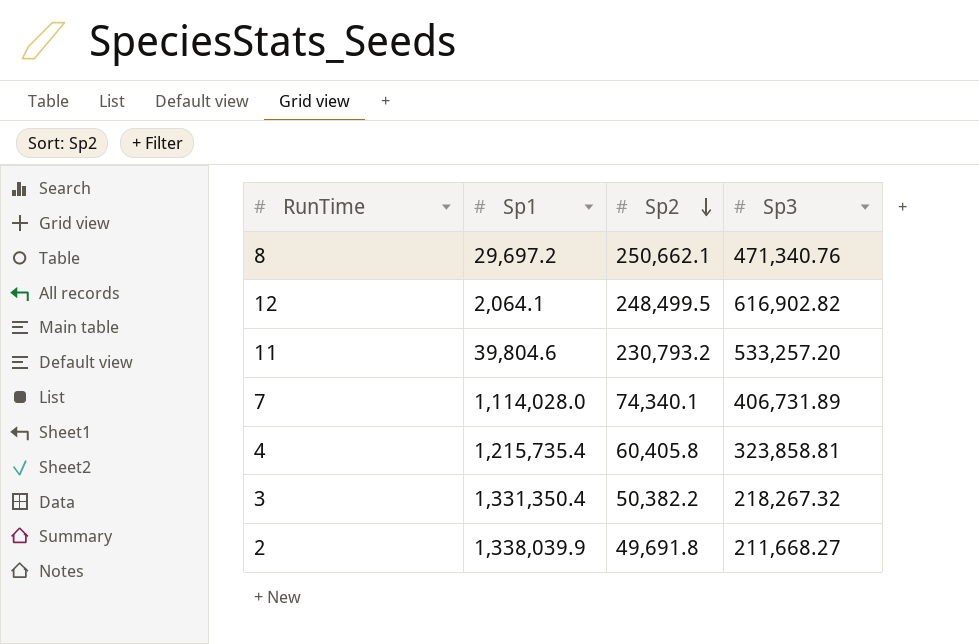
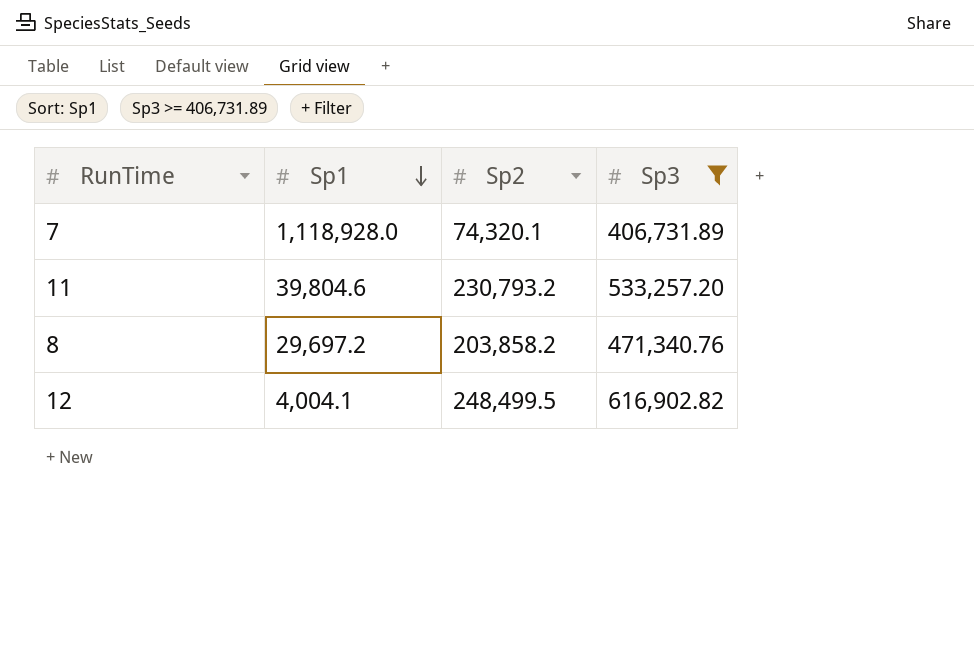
filter: none -> Sp3 >= 406,731.89
row order: Sp2 descending -> Sp1 descending
7 | Sp1: 1,114,028.0 -> 1,118,928.0
7 | Sp2: 74,340.1 -> 74,320.1
8 | Sp2: 250,662.1 -> 203,858.2
12 | Sp1: 2,064.1 -> 4,004.1

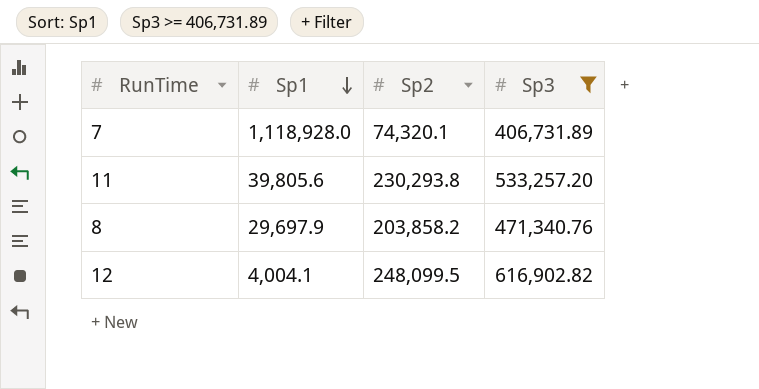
11 | Sp1: 39,804.6 -> 39,805.6
11 | Sp2: 230,793.2 -> 230,293.8
8 | Sp1: 29,697.2 -> 29,697.9
12 | Sp2: 248,499.5 -> 248,099.5

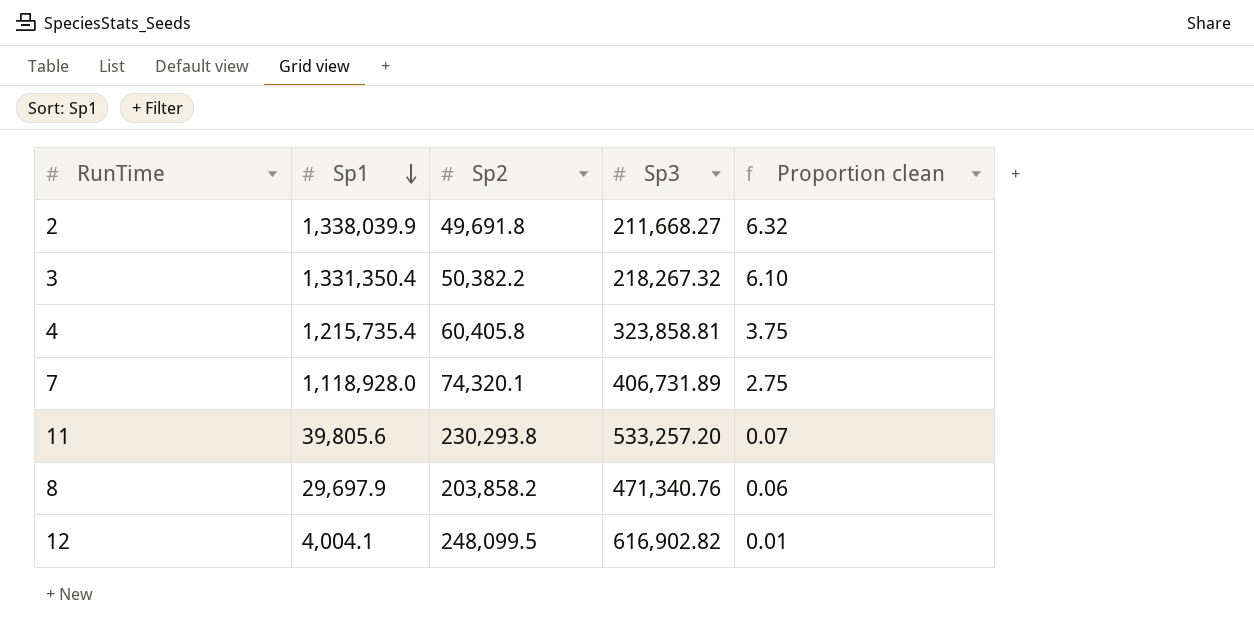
filter: Sp3 >= 406,731.89 -> none
column Proportion clean | formula: none -> [Sp1] / [Sp3]

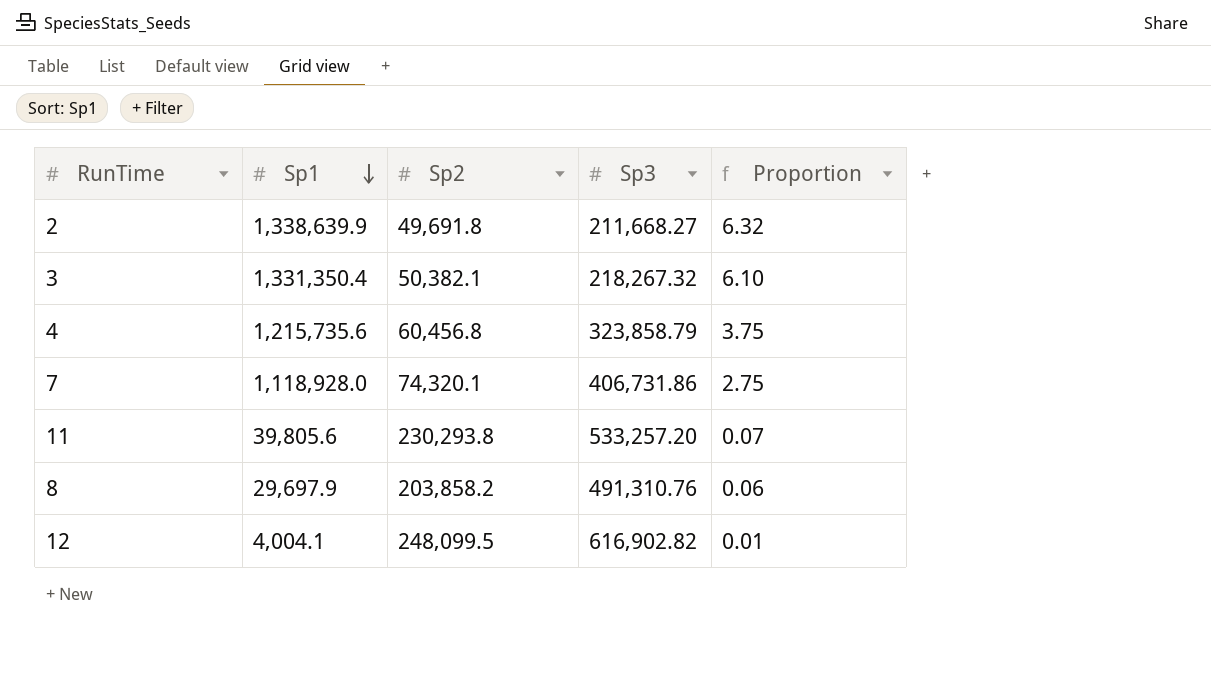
column name: Proportion clean -> Proportion
2 | Sp1: 1,338,039.9 -> 1,338,639.9
3 | Sp2: 50,382.2 -> 50,382.1
4 | Sp1: 1,215,735.4 -> 1,215,735.6
4 | Sp2: 60,405.8 -> 60,456.8
4 | Sp3: 323,858.81 -> 323,858.79
7 | Sp3: 406,731.89 -> 406,731.86
8 | Sp3: 471,340.76 -> 491,310.76

